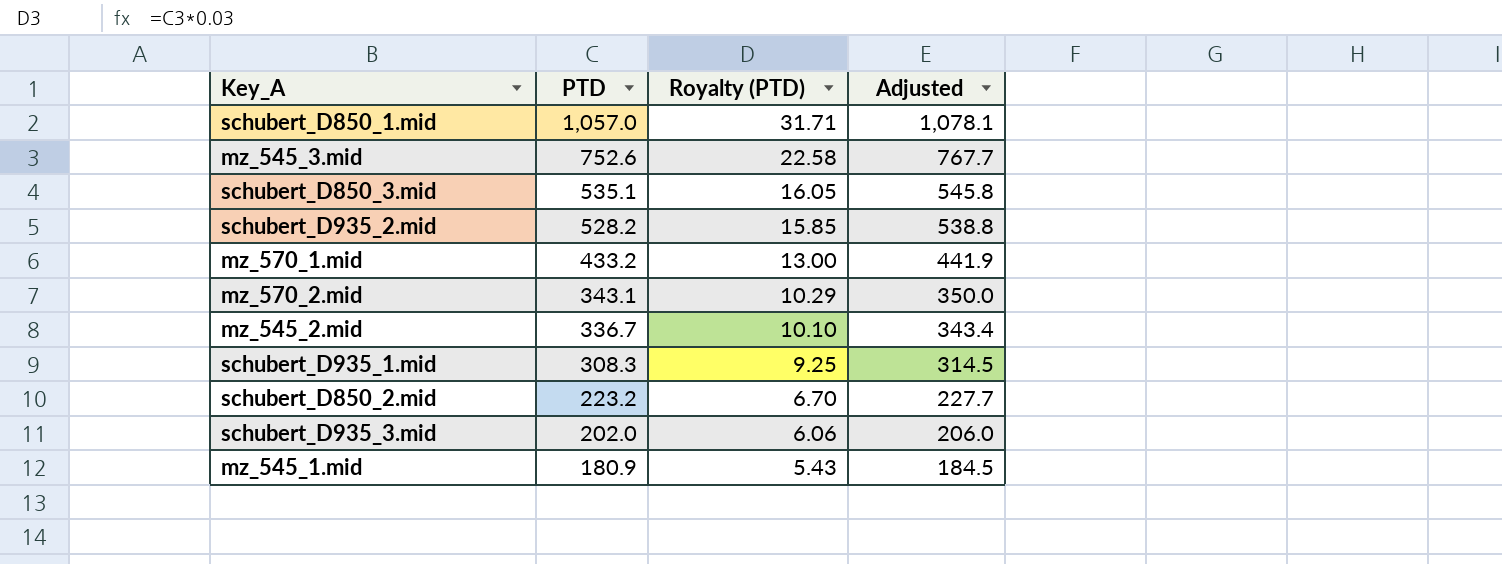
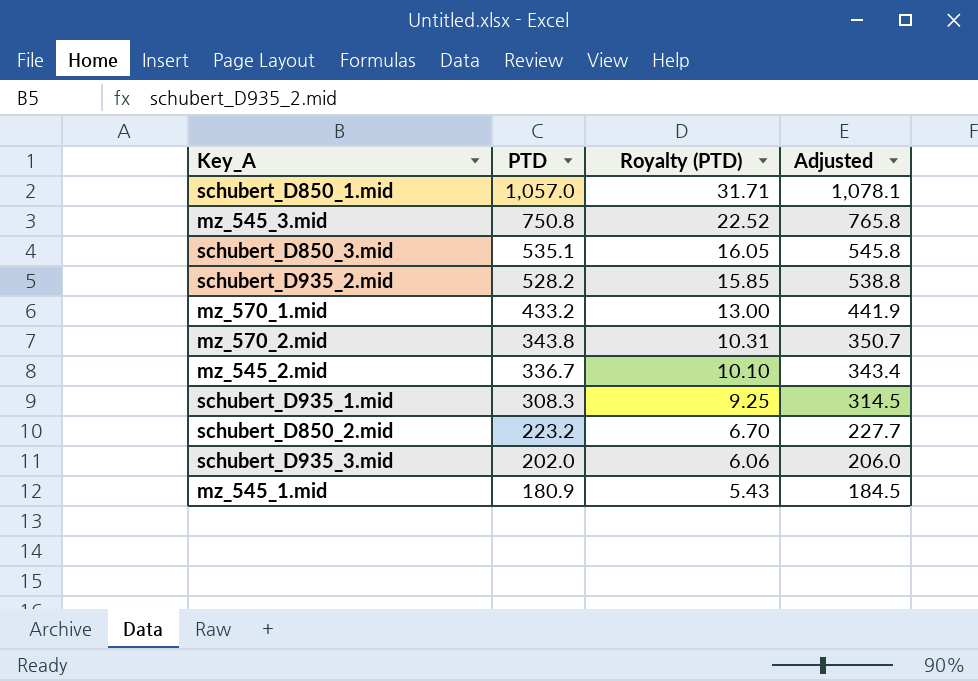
mz_545_3.mid | PTD: 752.6 -> 750.8
mz_545_3.mid | Royalty (PTD): 22.58 -> 22.52
mz_545_3.mid | Adjusted: 767.7 -> 765.8
mz_570_2.mid | PTD: 343.1 -> 343.8
mz_570_2.mid | Royalty (PTD): 10.29 -> 10.31
mz_570_2.mid | Adjusted: 350.0 -> 350.7

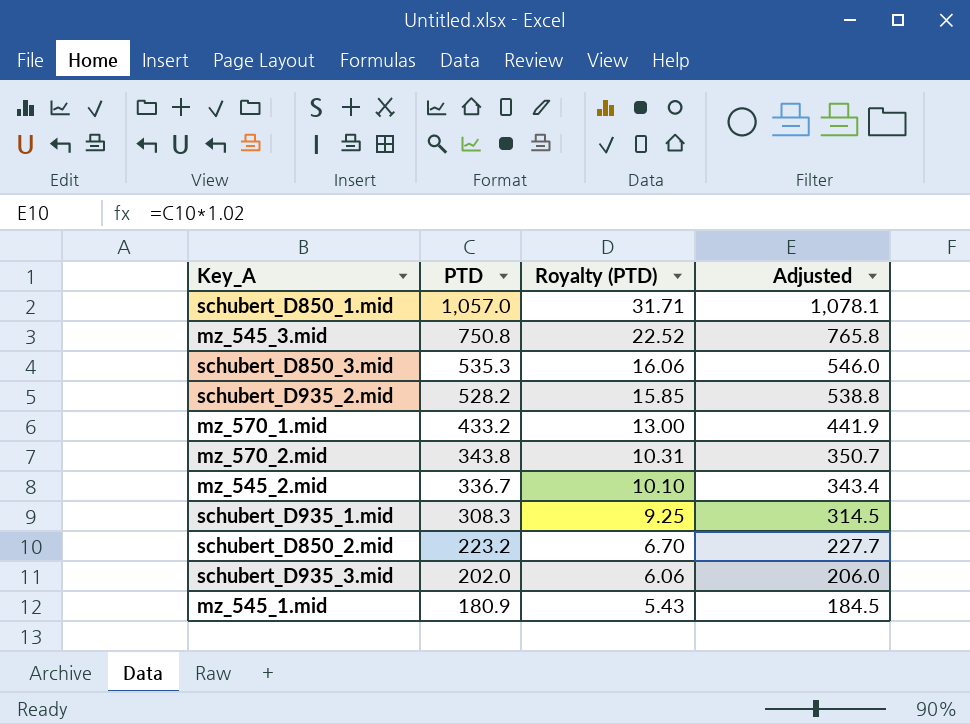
schubert_D850_3.mid | PTD: 535.1 -> 535.3
schubert_D850_3.mid | Royalty (PTD): 16.05 -> 16.06
schubert_D850_3.mid | Adjusted: 545.8 -> 546.0

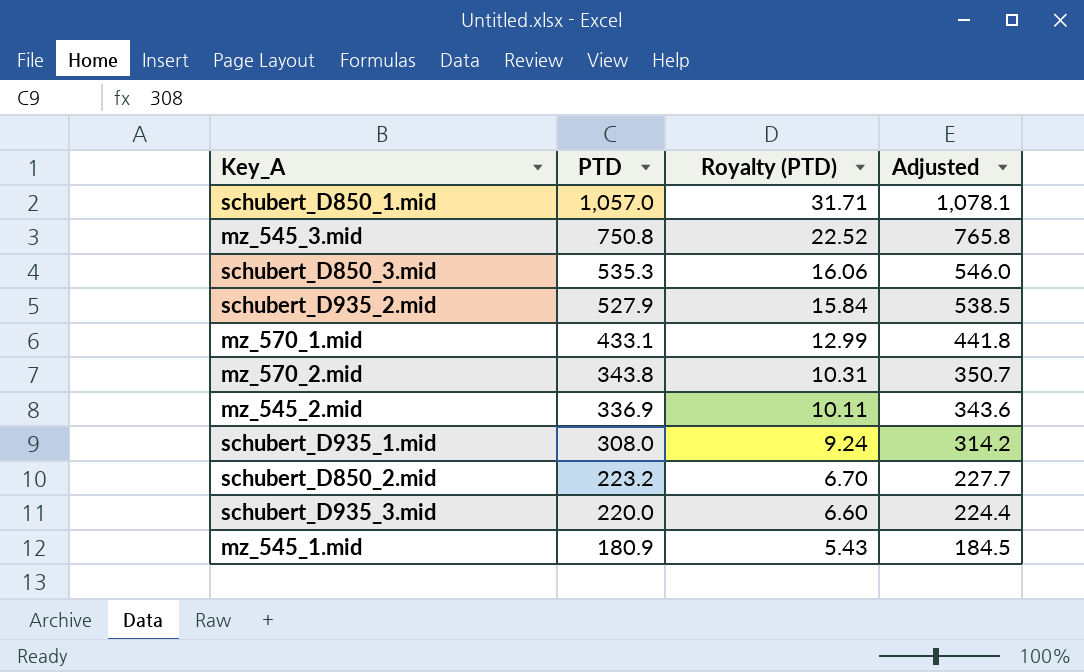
schubert_D935_2.mid | PTD: 528.2 -> 527.9
schubert_D935_2.mid | Royalty (PTD): 15.85 -> 15.84
schubert_D935_2.mid | Adjusted: 538.8 -> 538.5
mz_570_1.mid | PTD: 433.2 -> 433.1
mz_570_1.mid | Royalty (PTD): 13.00 -> 12.99
mz_570_1.mid | Adjusted: 441.9 -> 441.8
mz_545_2.mid | PTD: 336.7 -> 336.9
mz_545_2.mid | Royalty (PTD): 10.10 -> 10.11
mz_545_2.mid | Adjusted: 343.4 -> 343.6
schubert_D935_1.mid | PTD: 308.3 -> 308.0
schubert_D935_1.mid | Royalty (PTD): 9.25 -> 9.24
schubert_D935_1.mid | Adjusted: 314.5 -> 314.2
schubert_D935_3.mid | PTD: 202.0 -> 220.0
schubert_D935_3.mid | Royalty (PTD): 6.06 -> 6.60
schubert_D935_3.mid | Adjusted: 206.0 -> 224.4

